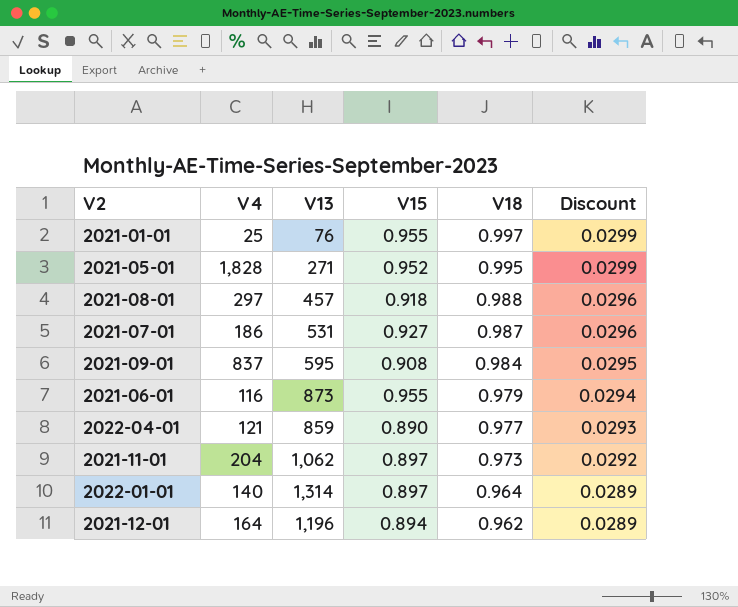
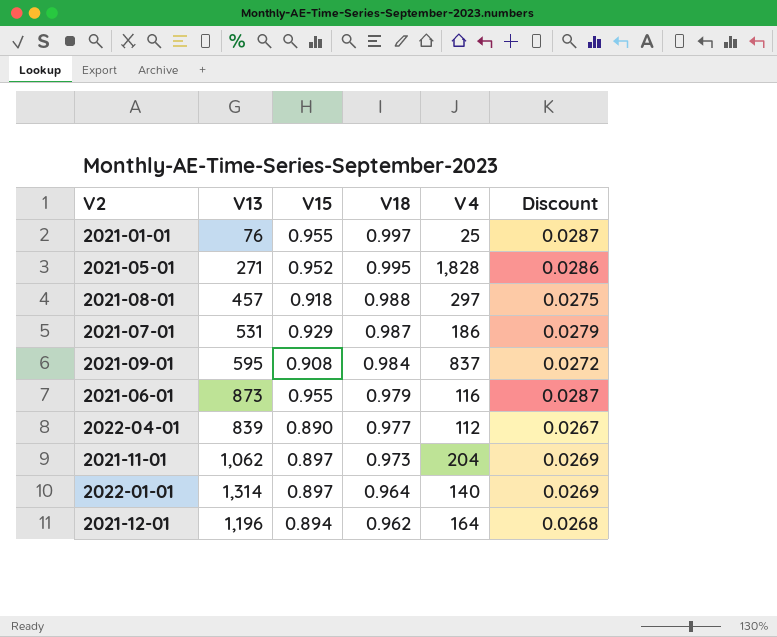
column V4 | position: 2 -> 5
column Discount | formula: [V18] * 0.03 -> [V15] * 0.03
2021-07-01 | V15: 0.927 -> 0.929
2022-04-01 | V13: 859 -> 839
2022-04-01 | V4: 121 -> 112

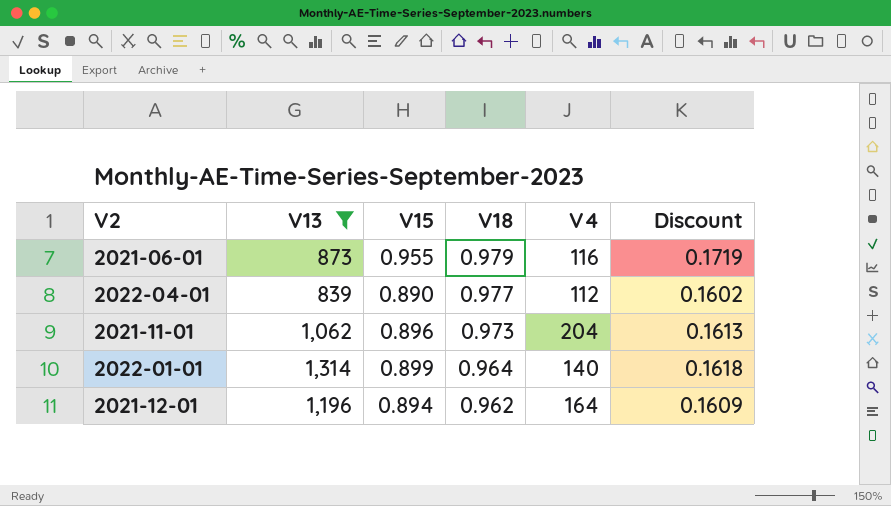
filter: none -> V13 >= 839
column Discount | formula: [V15] * 0.03 -> [V15] * 0.18
2021-11-01 | V15: 0.897 -> 0.896
2022-01-01 | V15: 0.897 -> 0.899

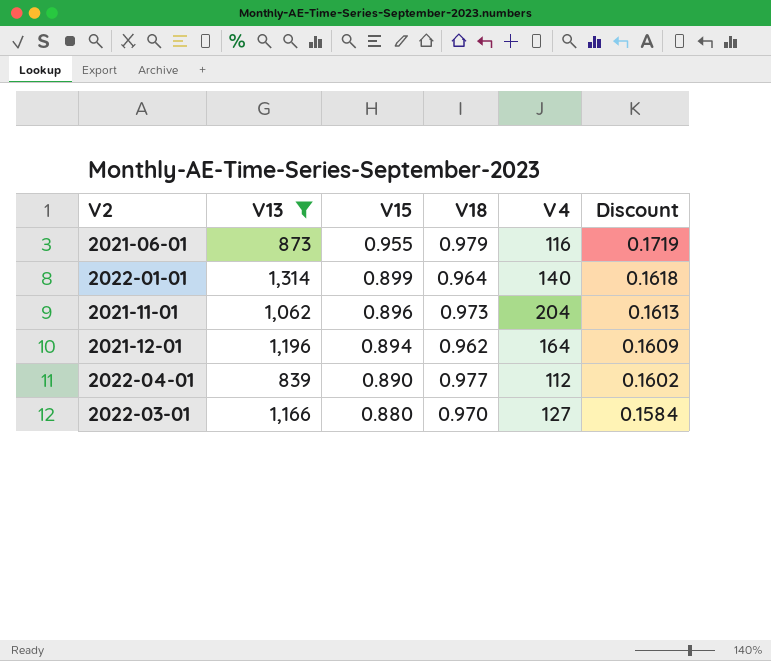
row order: V18 descending -> V15 descending
row 2022-03-01: none -> 1,166 | 0.880 | 0.970 | 127 | 0.1584

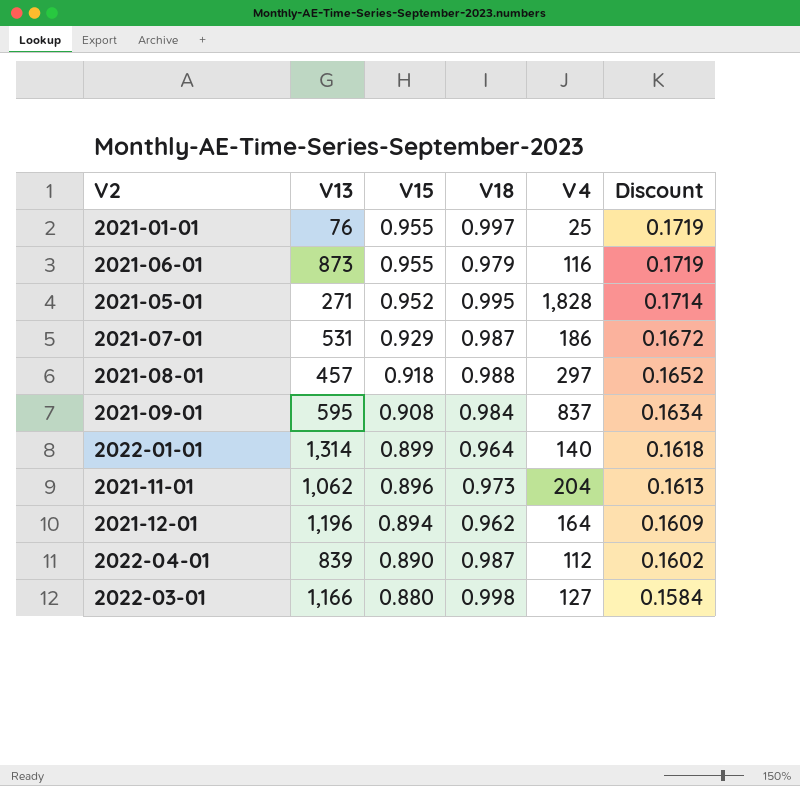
filter: V13 >= 839 -> none
2022-04-01 | V18: 0.977 -> 0.987
2022-03-01 | V18: 0.970 -> 0.998

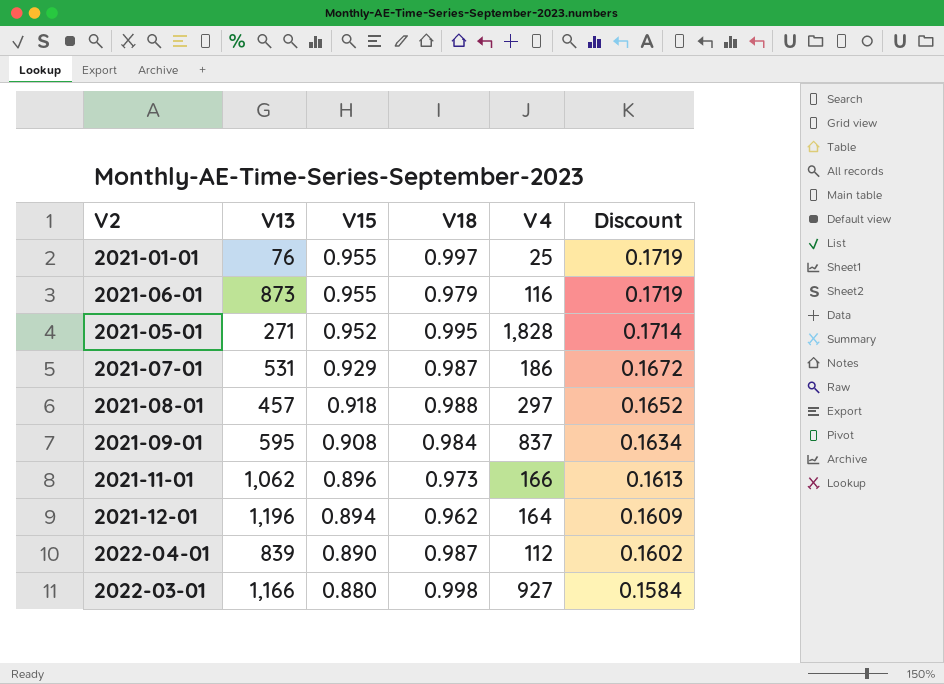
row 2022-01-01: 1,314 | 0.899 | 0.964 | 140 | 0.1618 -> none
2021-11-01 | V4: 204 -> 166
2022-03-01 | V4: 127 -> 927

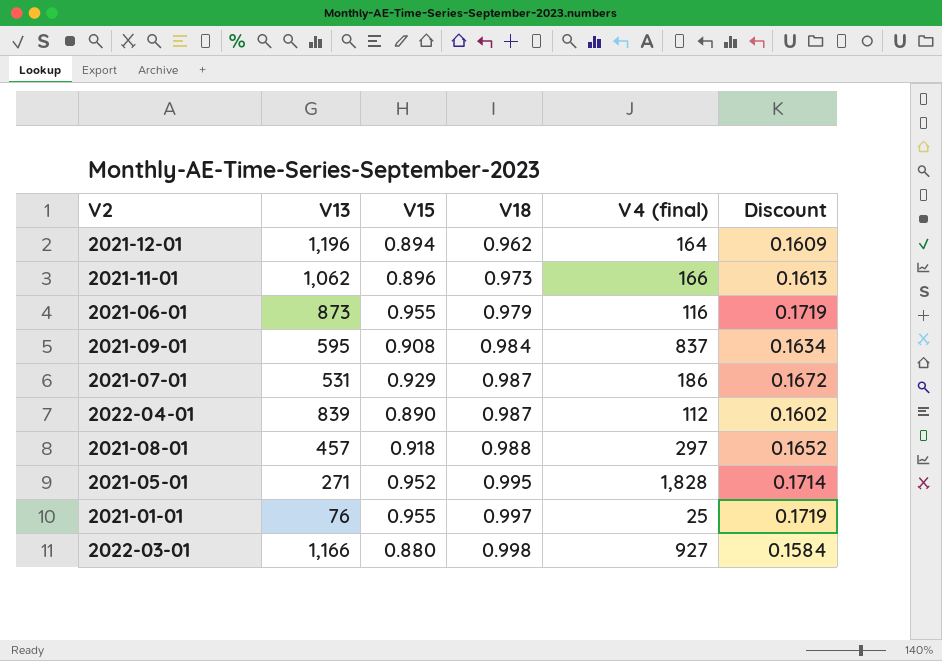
row order: V15 descending -> V18 ascending
column name: V4 -> V4 (final)

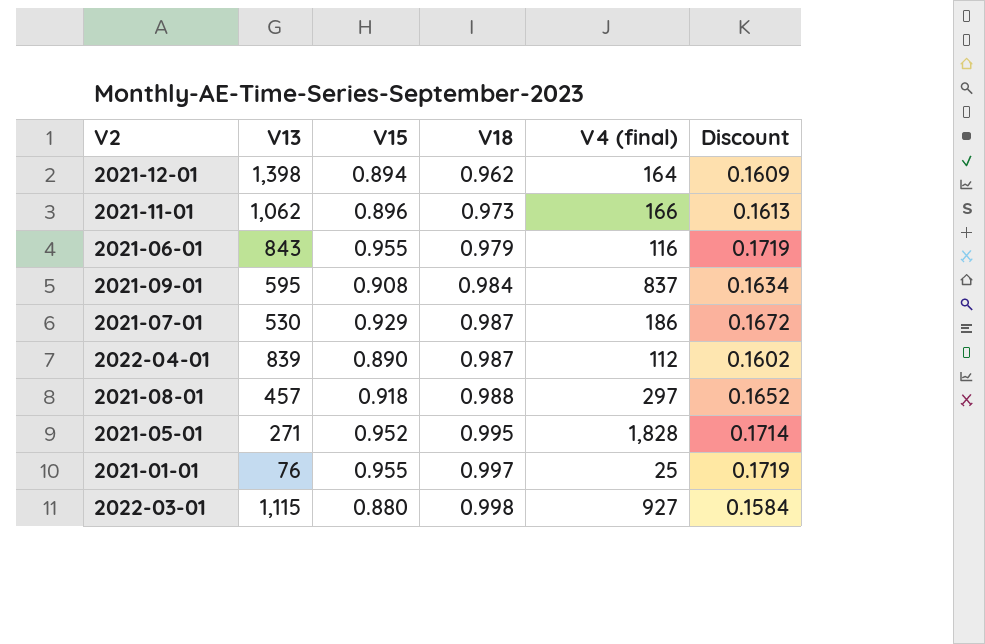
2021-12-01 | V13: 1,196 -> 1,398
2021-06-01 | V13: 873 -> 843
2021-07-01 | V13: 531 -> 530
2022-03-01 | V13: 1,166 -> 1,115

